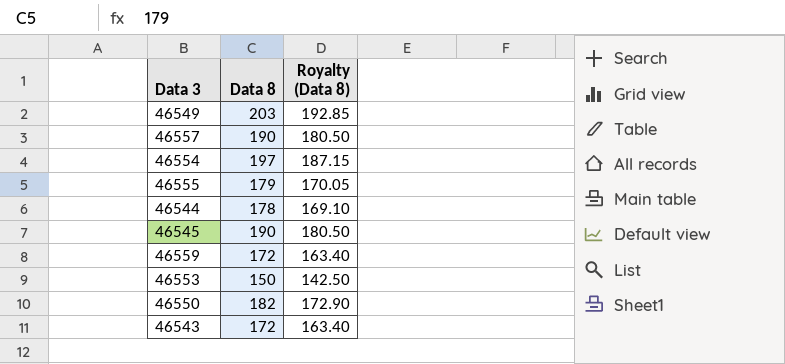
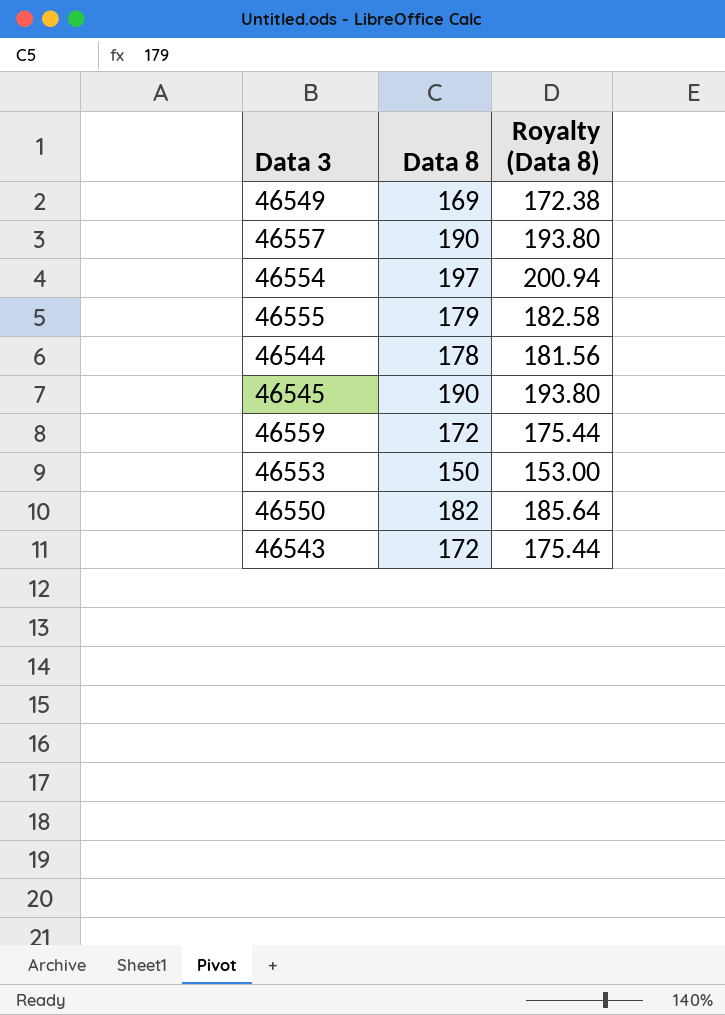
column Royalty (Data 8) | formula: [Data 8] * 0.95 -> [Data 8] * 1.02
46549 | Data 8: 203 -> 169

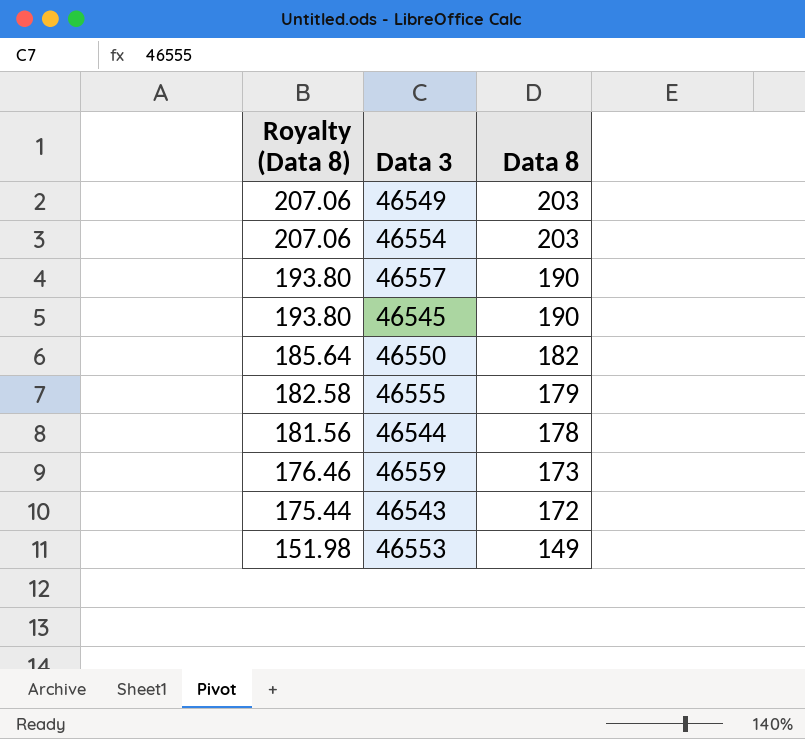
row order: none -> Royalty (Data 8) descending
column Royalty (Data 8) | position: 3 -> 1
46549 | Royalty (Data 8): 172.38 -> 207.06
46549 | Data 8: 169 -> 203
46554 | Royalty (Data 8): 200.94 -> 207.06
46554 | Data 8: 197 -> 203
46559 | Royalty (Data 8): 175.44 -> 176.46
46559 | Data 8: 172 -> 173
46553 | Royalty (Data 8): 153.00 -> 151.98
46553 | Data 8: 150 -> 149

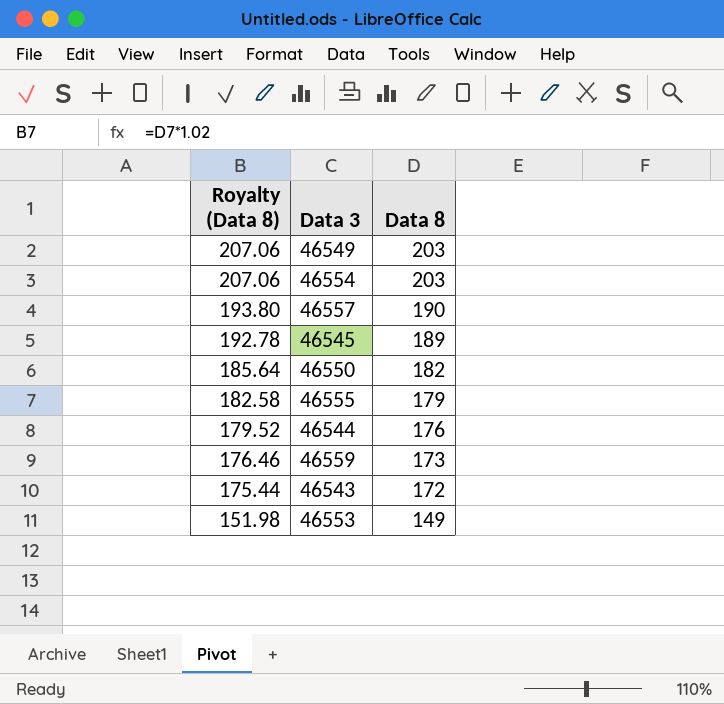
46545 | Royalty (Data 8): 193.80 -> 192.78
46545 | Data 8: 190 -> 189
46544 | Royalty (Data 8): 181.56 -> 179.52
46544 | Data 8: 178 -> 176

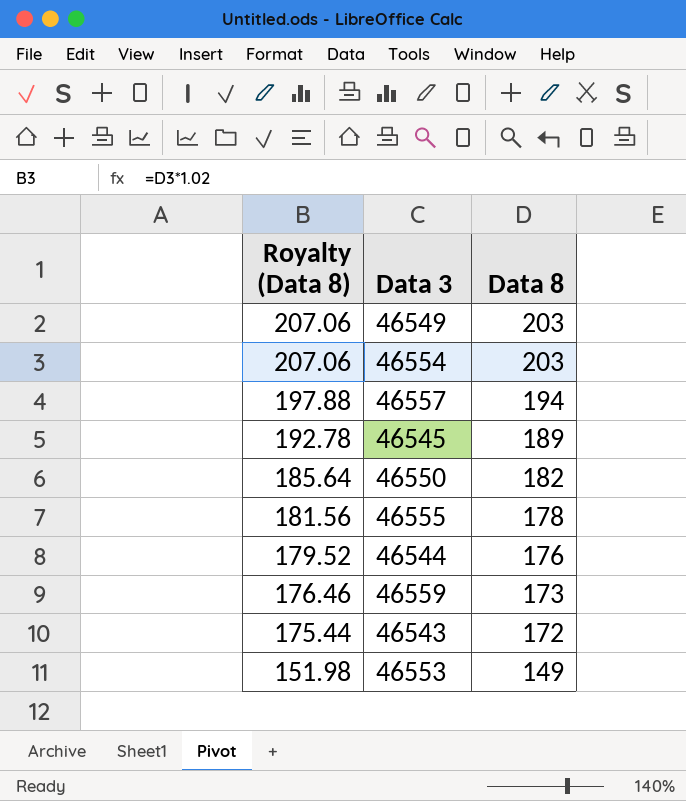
46557 | Royalty (Data 8): 193.80 -> 197.88
46557 | Data 8: 190 -> 194
46555 | Royalty (Data 8): 182.58 -> 181.56
46555 | Data 8: 179 -> 178

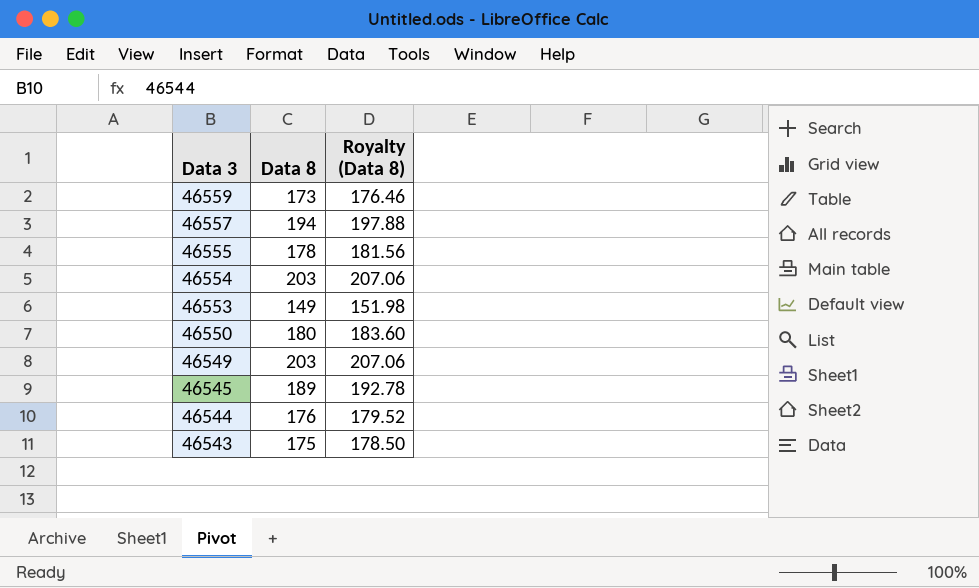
row order: Royalty (Data 8) descending -> Data 3 descending
column Royalty (Data 8) | position: 1 -> 3
46550 | Data 8: 182 -> 180
46550 | Royalty (Data 8): 185.64 -> 183.60
46543 | Data 8: 172 -> 175
46543 | Royalty (Data 8): 175.44 -> 178.50

